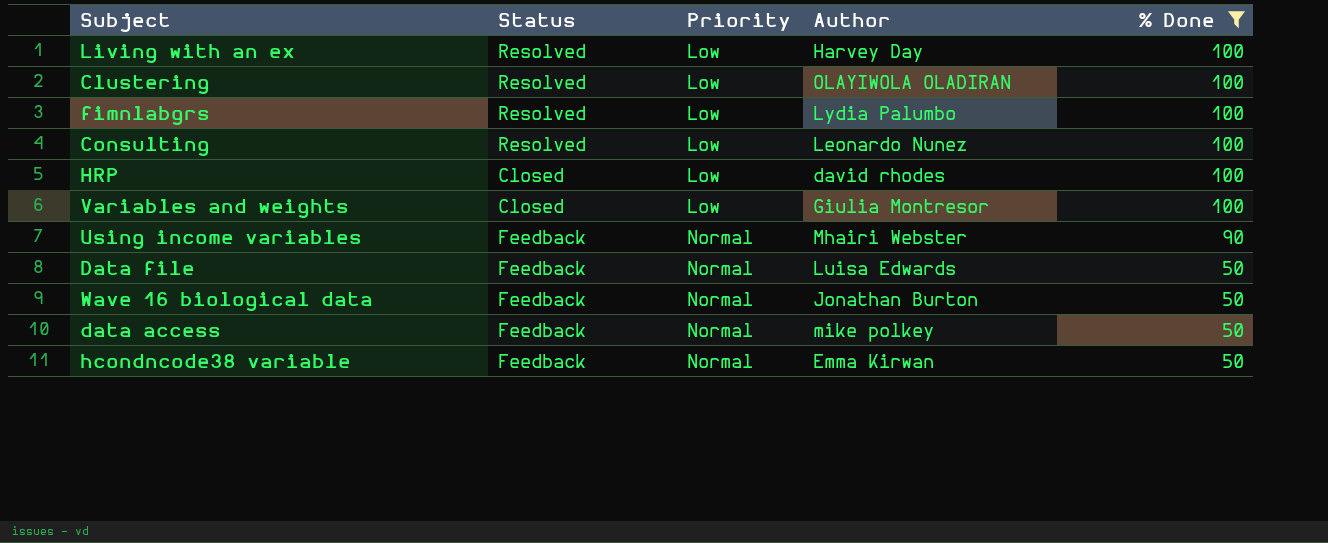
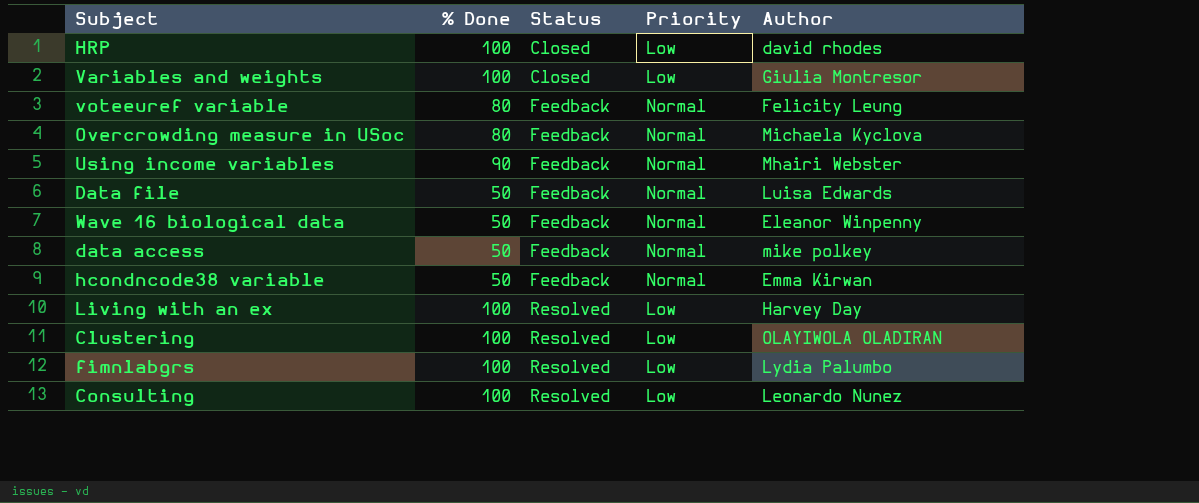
filter: % Done != 80 -> none
row order: Priority ascending -> Status ascending
column % Done | position: 5 -> 2
Wave 16 biological data | Author: Jonathan Burton -> Eleanor Winpenny

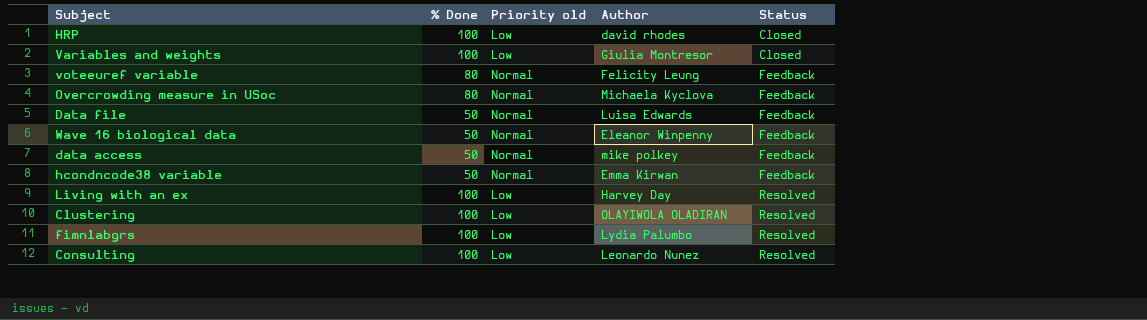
column name: Priority -> Priority old
column Status | position: 3 -> 5
row Using income variables: 90 | Feedback | Normal | Mhairi Webster -> none

